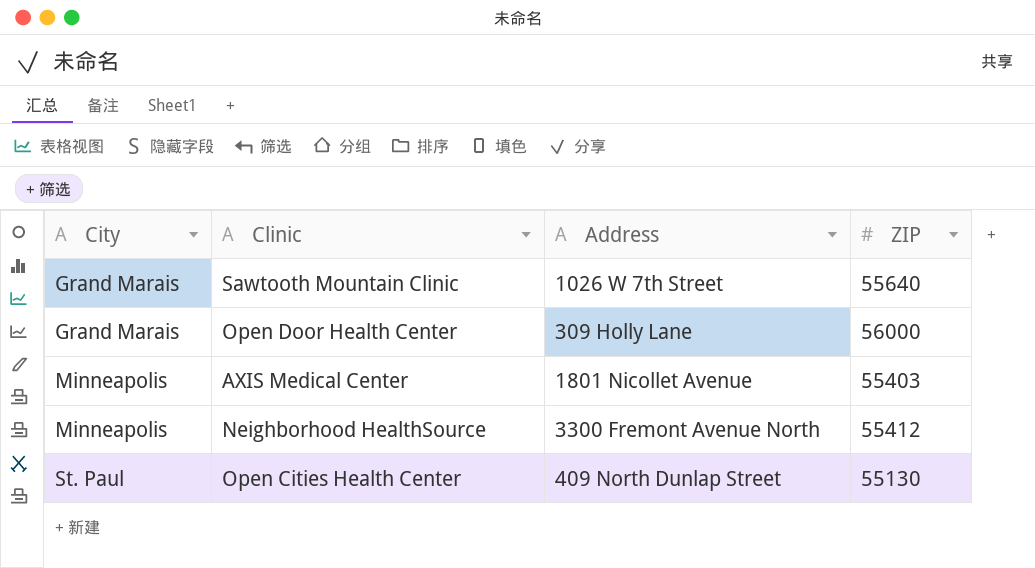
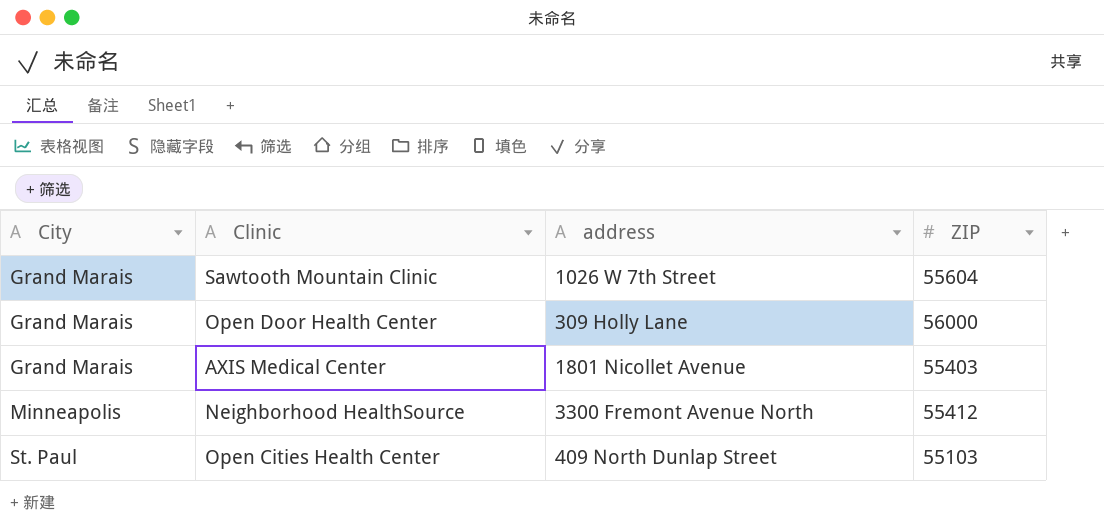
column name: Address -> address
Sawtooth Mountain Clinic | ZIP: 55640 -> 55604
AXIS Medical Center | City: Minneapolis -> Grand Marais
Open Cities Health Center | ZIP: 55130 -> 55103

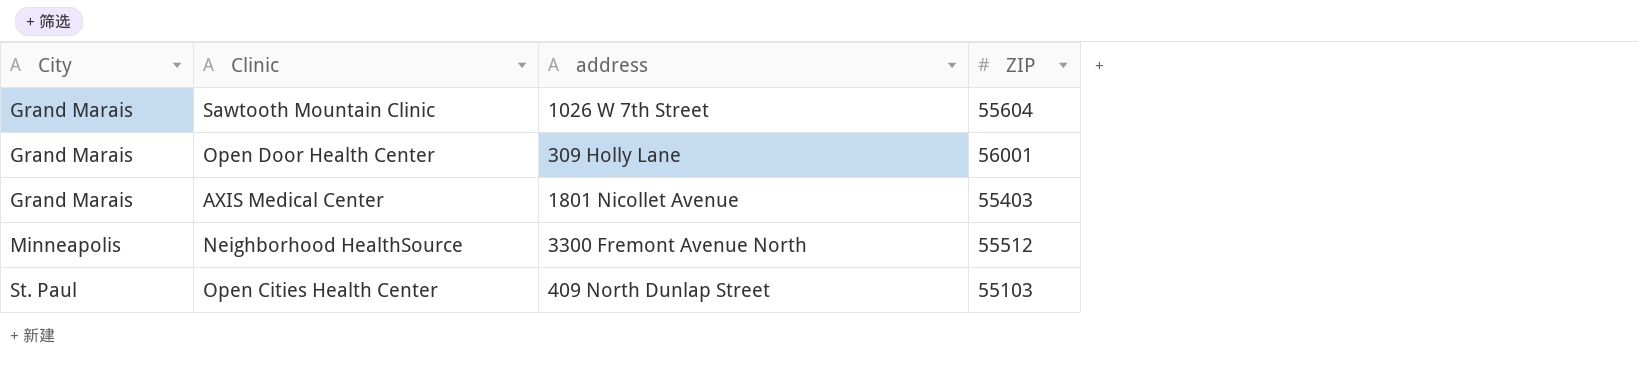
Open Door Health Center | ZIP: 56000 -> 56001
Neighborhood HealthSource | ZIP: 55412 -> 55512

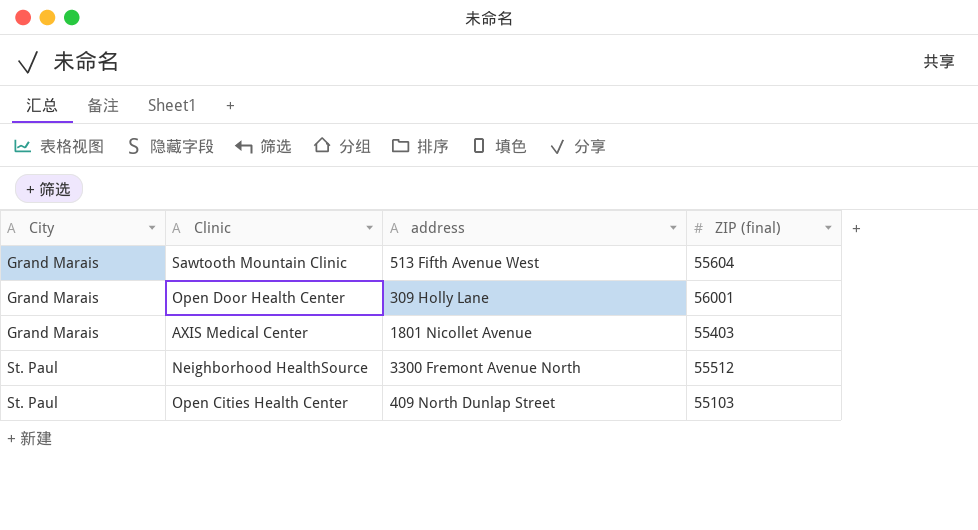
column name: ZIP -> ZIP (final)
Sawtooth Mountain Clinic | address: 1026 W 7th Street -> 513 Fifth Avenue West
Neighborhood HealthSource | City: Minneapolis -> St. Paul

